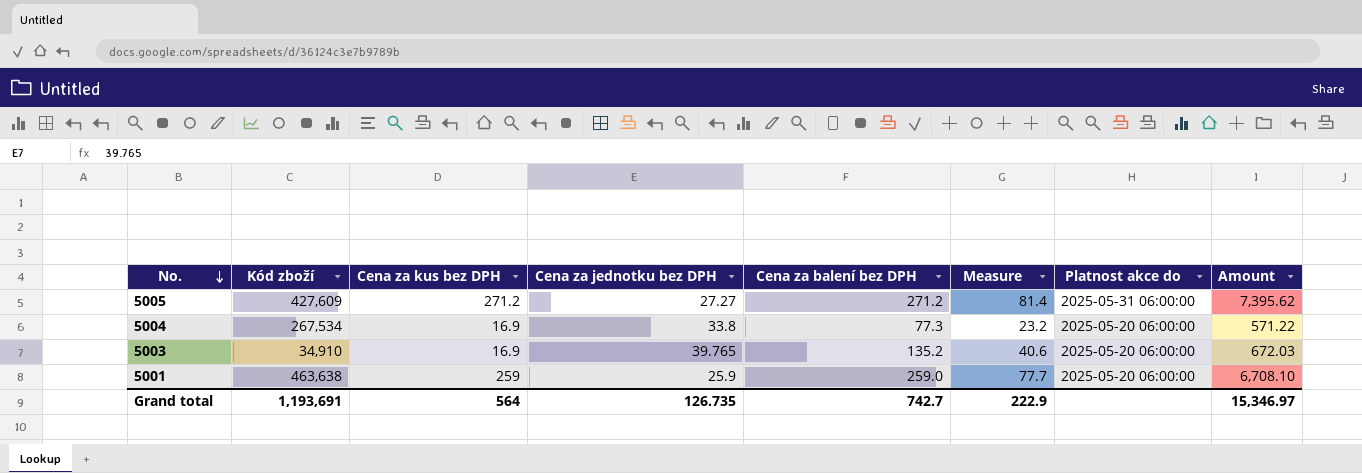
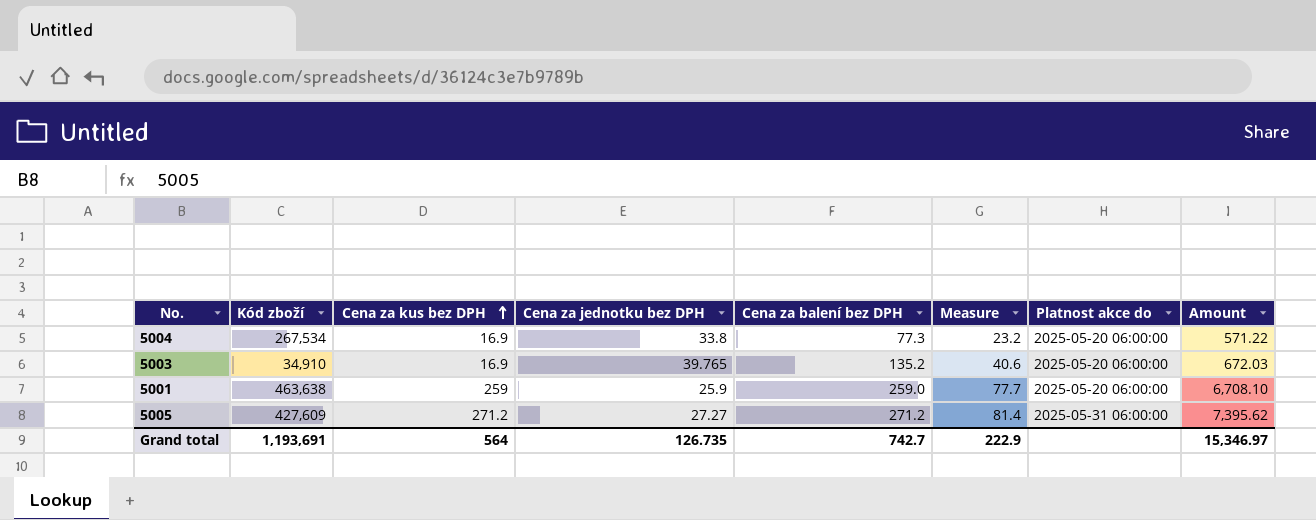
row order: No. descending -> Cena za kus bez DPH ascending

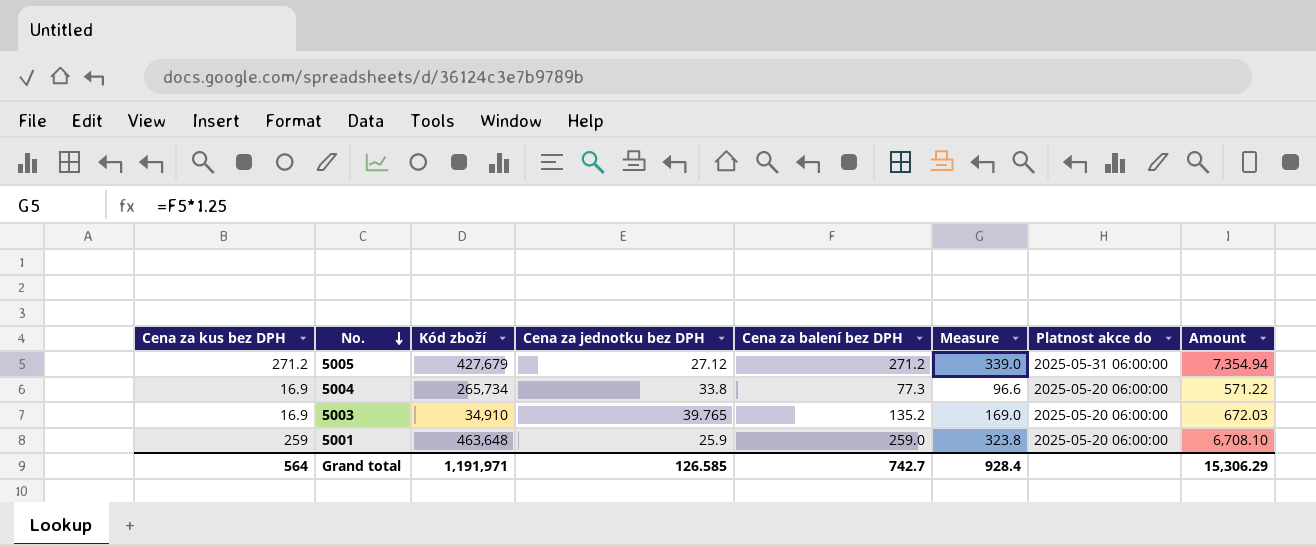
row order: Cena za kus bez DPH ascending -> No. descending
column Cena za kus bez DPH | position: 3 -> 1
column Measure | formula: [Cena za balení bez DPH] * 0.3 -> [Cena za balení bez DPH] * 1.25
5005 | Kód zboží: 427,609 -> 427,679
5005 | Cena za jednotku bez DPH: 27.27 -> 27.12
5005 | Amount: 7,395.62 -> 7,354.94
5004 | Kód zboží: 267,534 -> 265,734
5001 | Kód zboží: 463,638 -> 463,648
Grand total | Kód zboží: 1,193,691 -> 1,191,971
Grand total | Cena za jednotku bez DPH: 126.735 -> 126.585
Grand total | Measure: 222.9 -> 928.4
Grand total | Amount: 15,346.97 -> 15,306.29

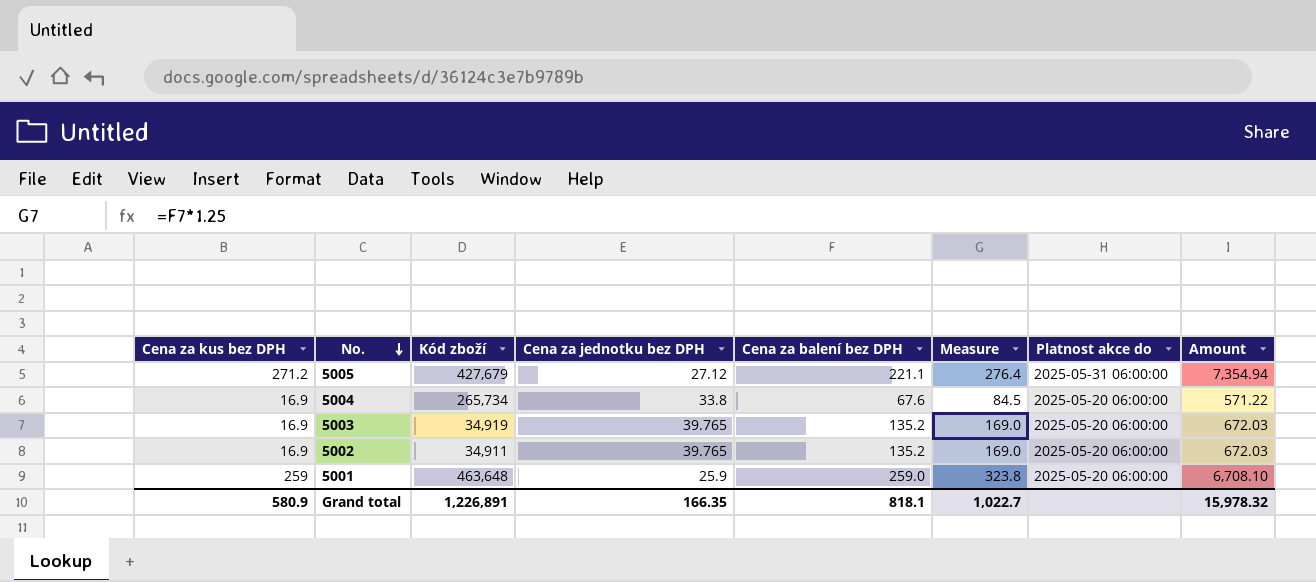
5005 | Cena za balení bez DPH: 271.2 -> 221.1
5005 | Measure: 339.0 -> 276.4
5004 | Cena za balení bez DPH: 77.3 -> 67.6
5004 | Measure: 96.6 -> 84.5
5003 | Kód zboží: 34,910 -> 34,919
row 5002: none -> 16.9 | 34,911 | 39.765 | 135.2 | 169.0 | 2025-05-20 06:00:00 | 672.03
Grand total | Cena za kus bez DPH: 564 -> 580.9
Grand total | Kód zboží: 1,191,971 -> 1,226,891
Grand total | Cena za jednotku bez DPH: 126.585 -> 166.35
Grand total | Cena za balení bez DPH: 742.7 -> 818.1
Grand total | Measure: 928.4 -> 1,022.7
Grand total | Amount: 15,306.29 -> 15,978.32

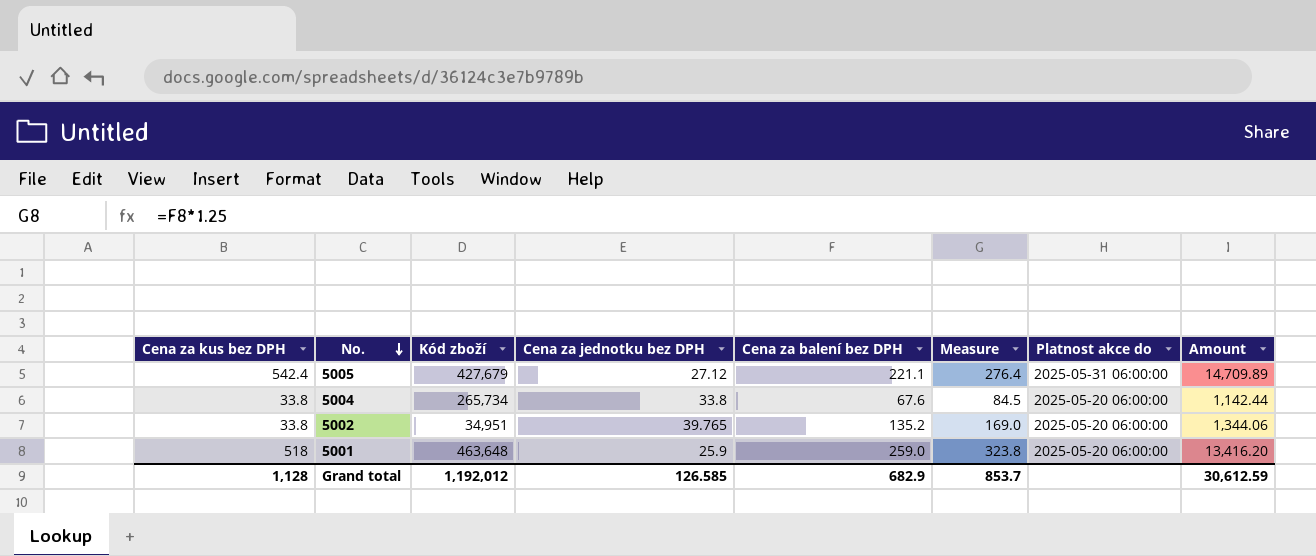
row 5003: 16.9 | 34,919 | 39.765 | 135.2 | 169.0 | 2025-05-20 06:00:00 | 672.03 -> none
5005 | Cena za kus bez DPH: 271.2 -> 542.4
5005 | Amount: 7,354.94 -> 14,709.89
5004 | Cena za kus bez DPH: 16.9 -> 33.8
5004 | Amount: 571.22 -> 1,142.44
5002 | Cena za kus bez DPH: 16.9 -> 33.8
5002 | Kód zboží: 34,911 -> 34,951
5002 | Amount: 672.03 -> 1,344.06
5001 | Cena za kus bez DPH: 259 -> 518
5001 | Amount: 6,708.10 -> 13,416.20
Grand total | Cena za kus bez DPH: 580.9 -> 1,128
Grand total | Kód zboží: 1,226,891 -> 1,192,012
Grand total | Cena za jednotku bez DPH: 166.35 -> 126.585
Grand total | Cena za balení bez DPH: 818.1 -> 682.9
Grand total | Measure: 1,022.7 -> 853.7
Grand total | Amount: 15,978.32 -> 30,612.59

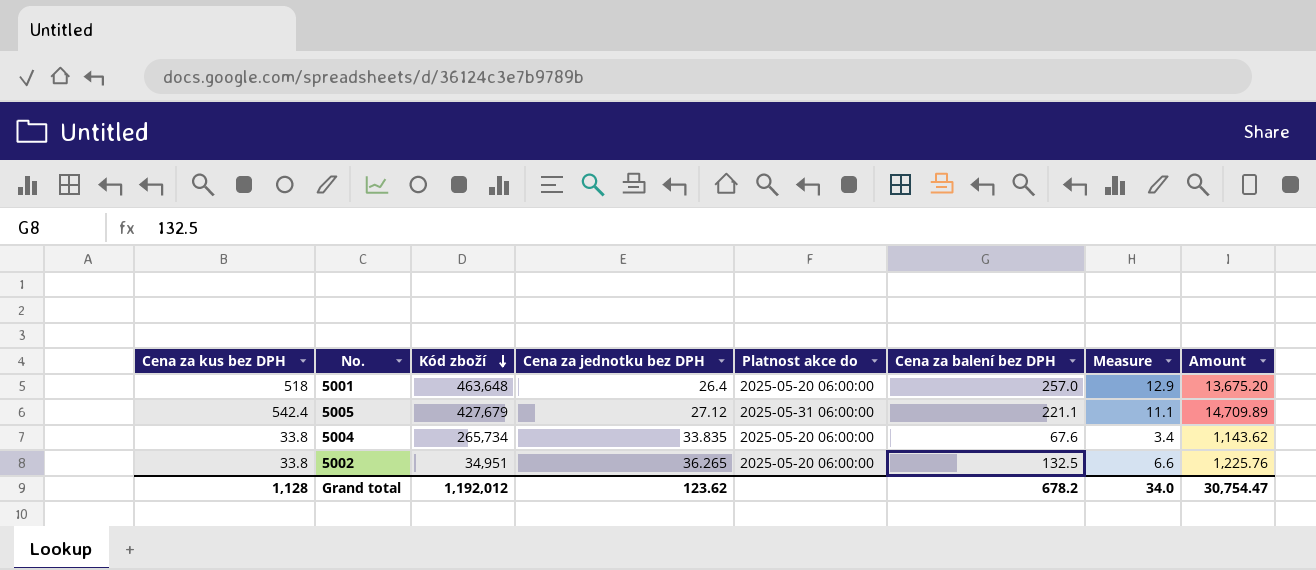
row order: No. descending -> Kód zboží descending
column Platnost akce do | position: 7 -> 5
column Measure | formula: [Cena za balení bez DPH] * 1.25 -> [Cena za balení bez DPH] * 0.05
5001 | Cena za jednotku bez DPH: 25.9 -> 26.4
5001 | Cena za balení bez DPH: 259.0 -> 257.0
5001 | Amount: 13,416.20 -> 13,675.20
5004 | Cena za jednotku bez DPH: 33.8 -> 33.835
5004 | Amount: 1,142.44 -> 1,143.62
5002 | Cena za jednotku bez DPH: 39.765 -> 36.265
5002 | Cena za balení bez DPH: 135.2 -> 132.5
5002 | Amount: 1,344.06 -> 1,225.76
Grand total | Cena za jednotku bez DPH: 126.585 -> 123.62
Grand total | Cena za balení bez DPH: 682.9 -> 678.2
Grand total | Measure: 853.7 -> 34.0
Grand total | Amount: 30,612.59 -> 30,754.47

